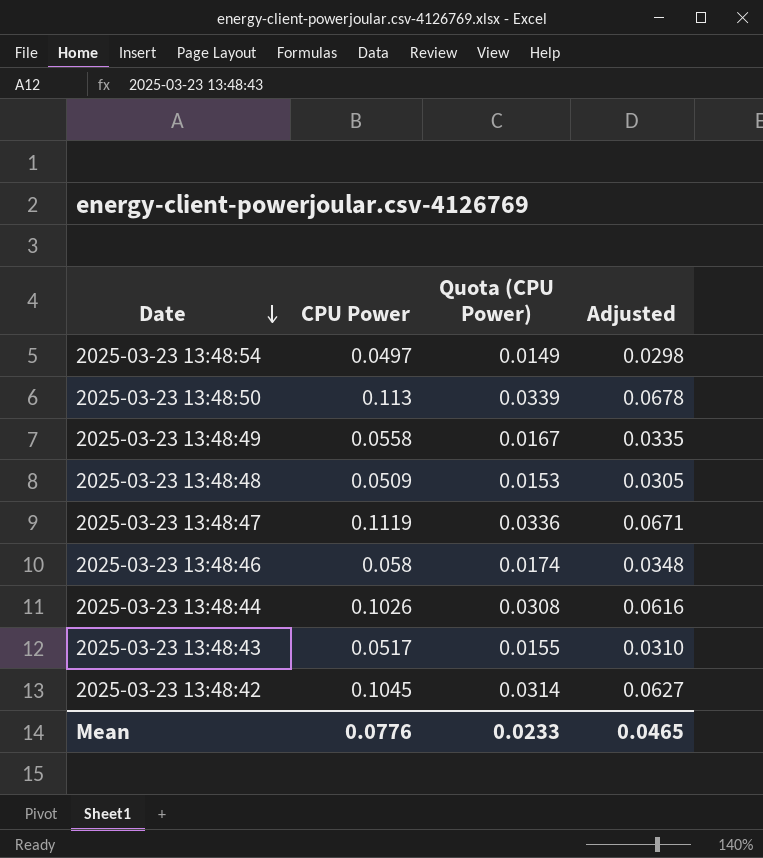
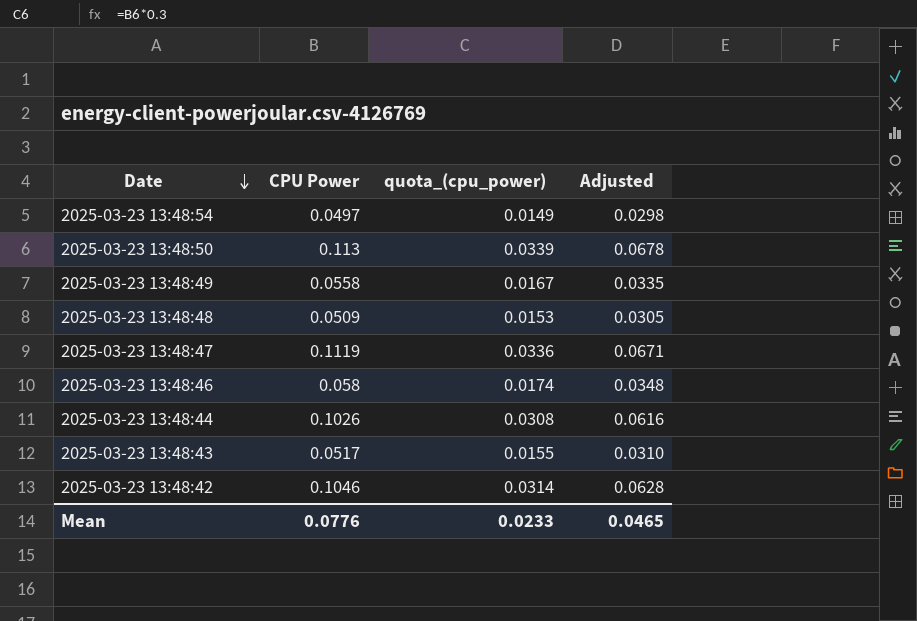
column name: Quota (CPU Power) -> quota_(cpu_power)
2025-03-23 13:48:42 | CPU Power: 0.1045 -> 0.1046
2025-03-23 13:48:42 | Adjusted: 0.0627 -> 0.0628

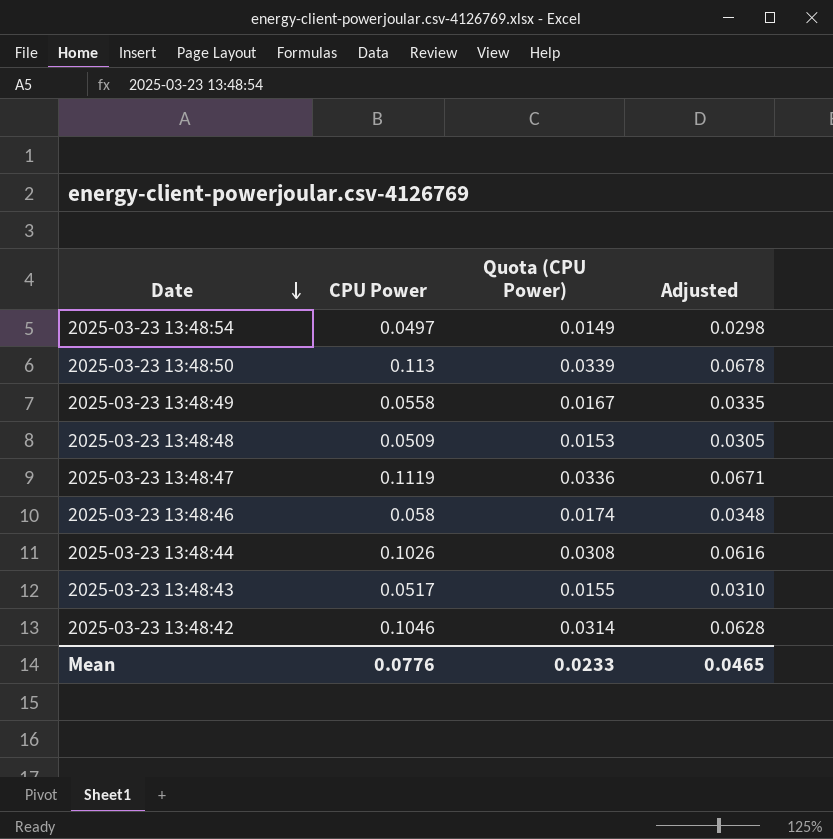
column name: quota_(cpu_power) -> Quota (CPU Power)

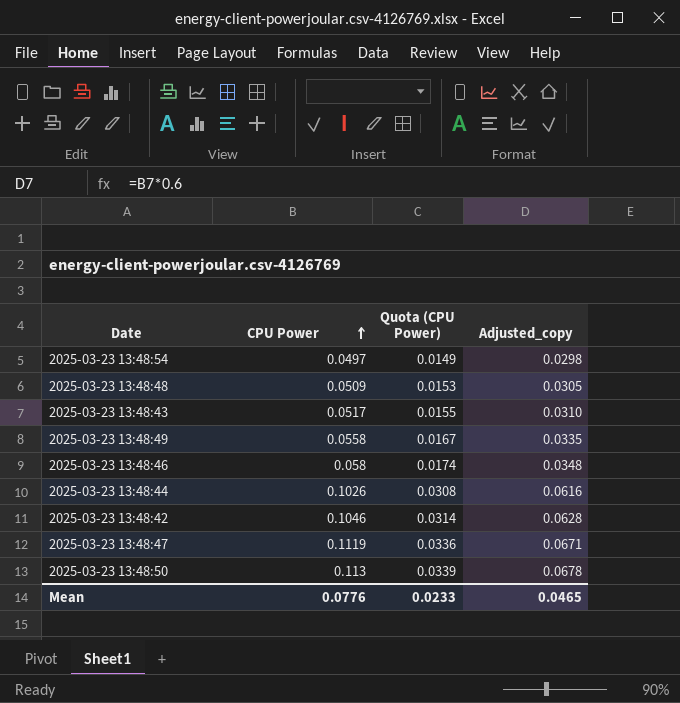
row order: Date descending -> CPU Power ascending
column name: Adjusted -> Adjusted_copy

